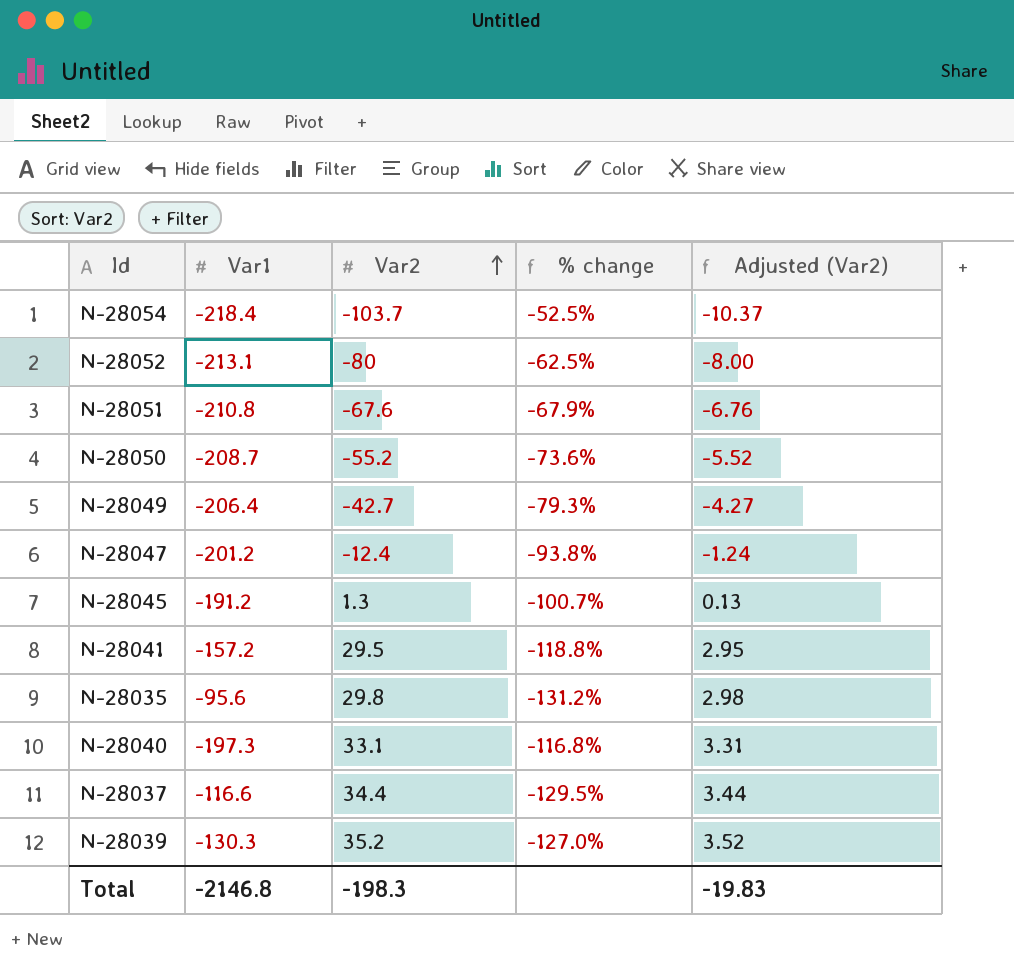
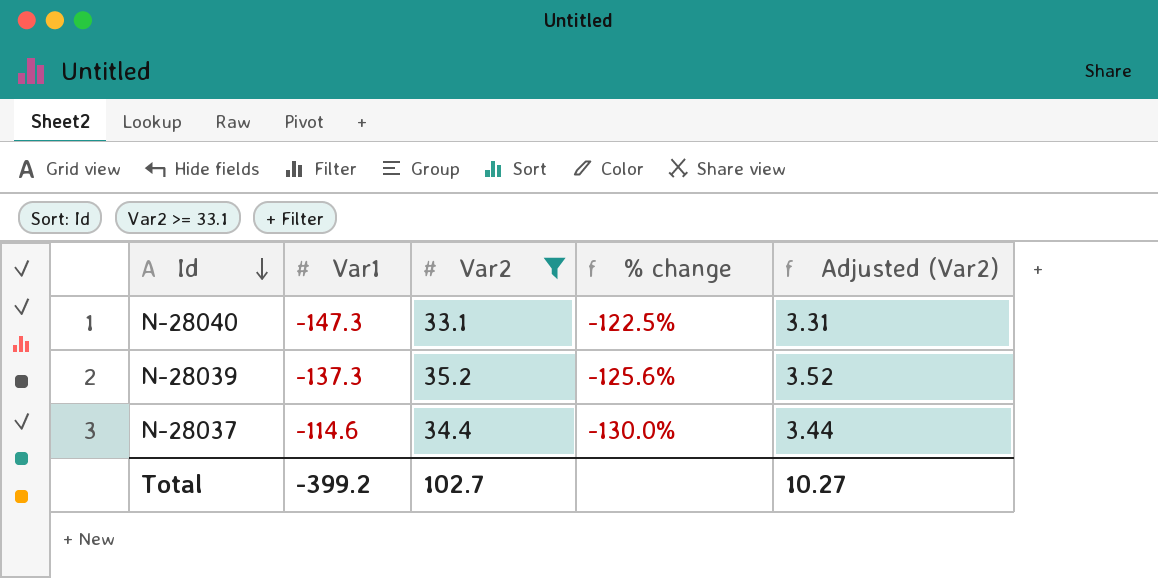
filter: none -> Var2 >= 33.1
row order: Var2 ascending -> Id descending
N-28040 | Var1: -197.3 -> -147.3
N-28040 | % change: -116.8% -> -122.5%
N-28039 | Var1: -130.3 -> -137.3
N-28039 | % change: -127.0% -> -125.6%
N-28037 | Var1: -116.6 -> -114.6
N-28037 | % change: -129.5% -> -130.0%
Total | Var1: -2146.8 -> -399.2
Total | Var2: -198.3 -> 102.7
Total | Adjusted (Var2): -19.83 -> 10.27

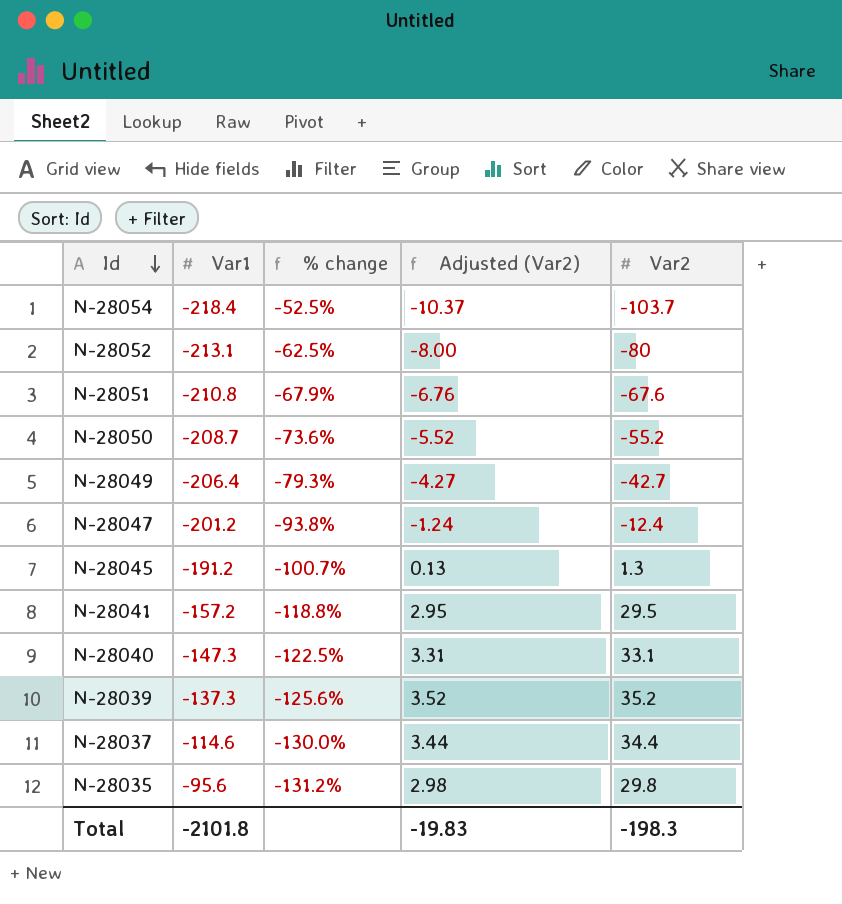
filter: Var2 >= 33.1 -> none
column Var2 | position: 3 -> 5
Total | Var1: -399.2 -> -2101.8
Total | Adjusted (Var2): 10.27 -> -19.83
Total | Var2: 102.7 -> -198.3

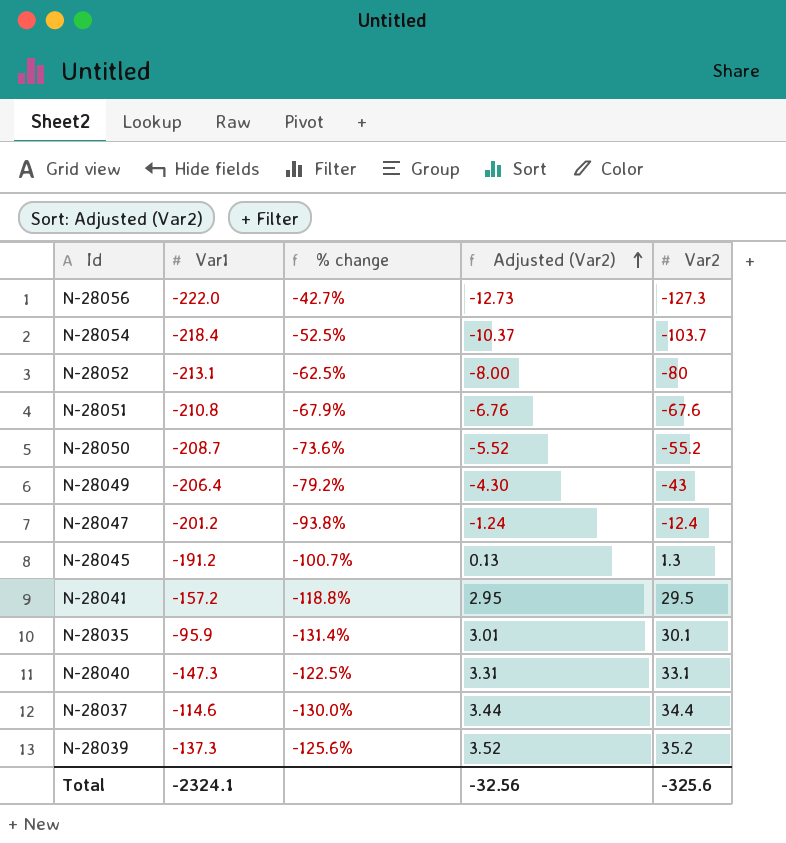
row order: Id descending -> Adjusted (Var2) ascending
row N-28056: none -> -222.0 | -42.7% | -12.73 | -127.3
N-28049 | % change: -79.3% -> -79.2%
N-28049 | Adjusted (Var2): -4.27 -> -4.30
N-28049 | Var2: -42.7 -> -43
N-28035 | Var1: -95.6 -> -95.9
N-28035 | % change: -131.2% -> -131.4%
N-28035 | Adjusted (Var2): 2.98 -> 3.01
N-28035 | Var2: 29.8 -> 30.1
Total | Var1: -2101.8 -> -2324.1
Total | Adjusted (Var2): -19.83 -> -32.56
Total | Var2: -198.3 -> -325.6

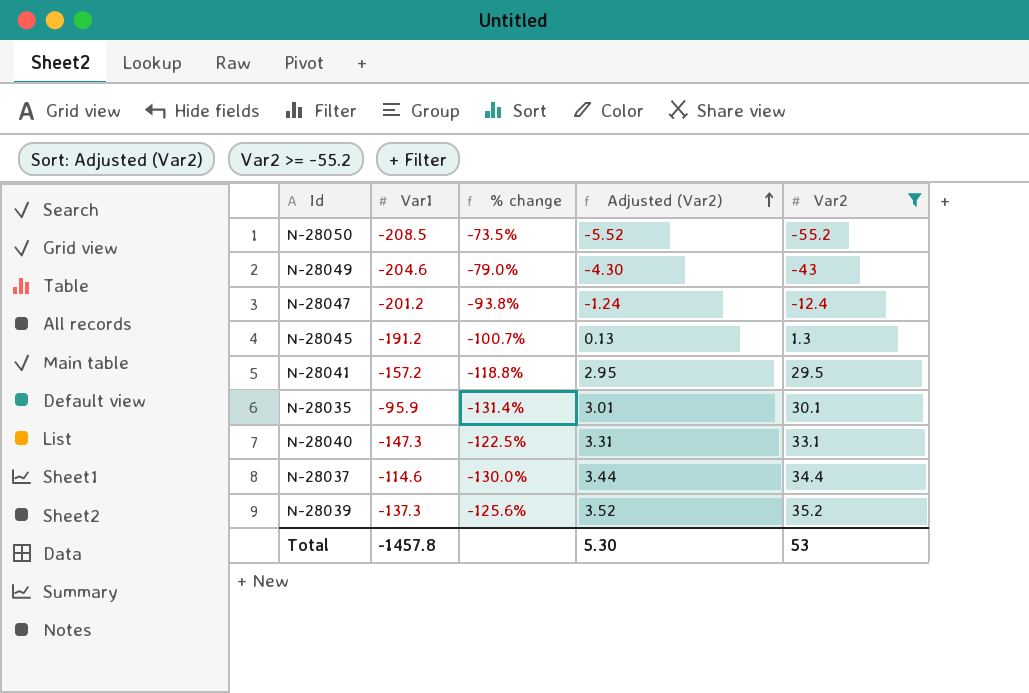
filter: none -> Var2 >= -55.2
N-28050 | Var1: -208.7 -> -208.5
N-28050 | % change: -73.6% -> -73.5%
N-28049 | Var1: -206.4 -> -204.6
N-28049 | % change: -79.2% -> -79.0%
Total | Var1: -2324.1 -> -1457.8
Total | Adjusted (Var2): -32.56 -> 5.30
Total | Var2: -325.6 -> 53

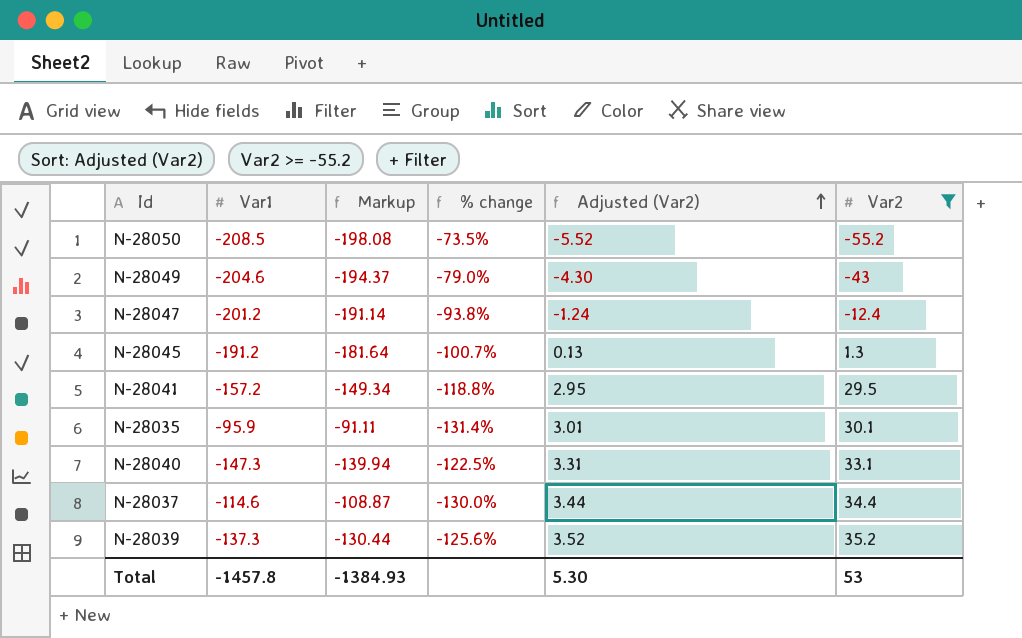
column Markup | formula: none -> [Var1] * 0.95

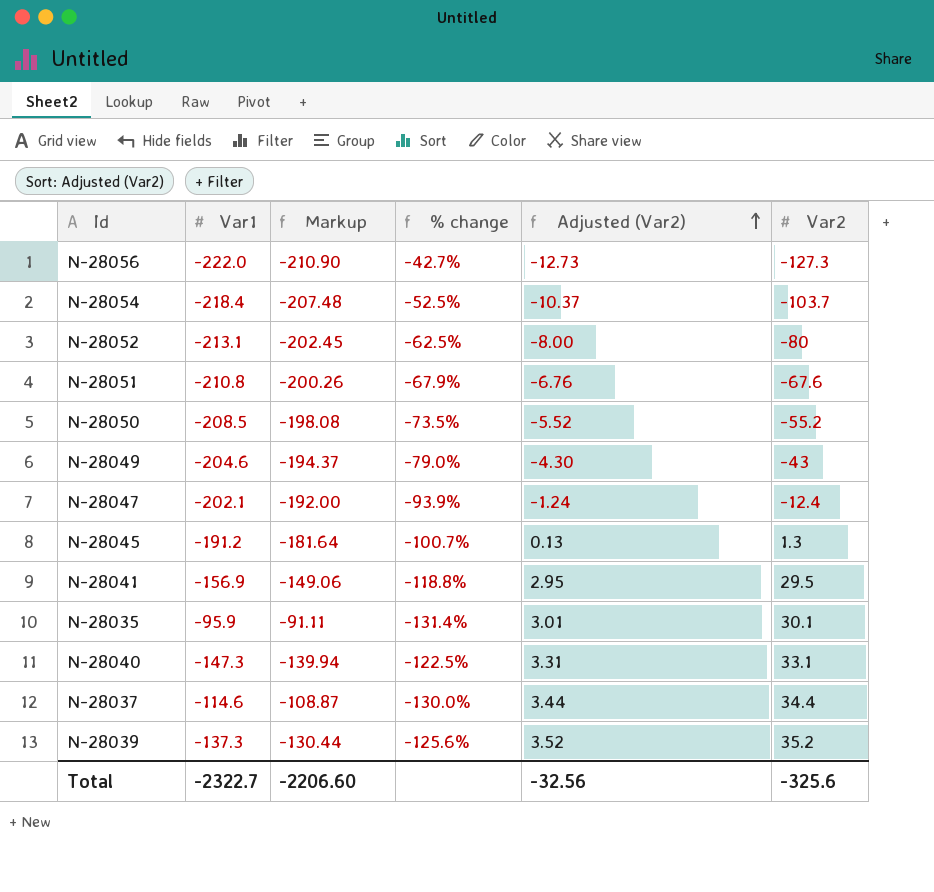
filter: Var2 >= -55.2 -> none
N-28047 | Var1: -201.2 -> -202.1
N-28047 | Markup: -191.14 -> -192.00
N-28047 | % change: -93.8% -> -93.9%
N-28041 | Var1: -157.2 -> -156.9
N-28041 | Markup: -149.34 -> -149.06
Total | Var1: -1457.8 -> -2322.7
Total | Markup: -1384.93 -> -2206.60
Total | Adjusted (Var2): 5.30 -> -32.56
Total | Var2: 53 -> -325.6

